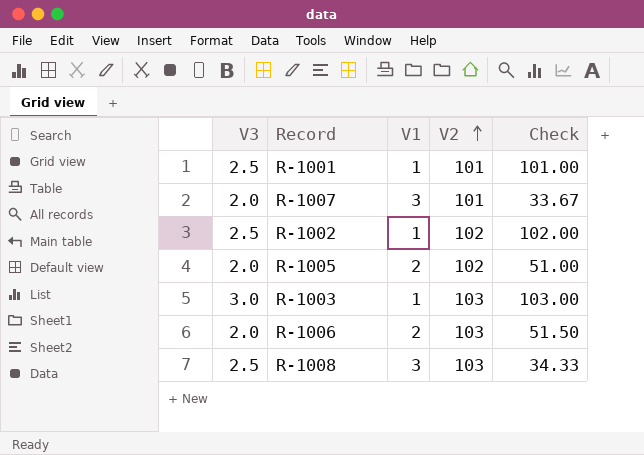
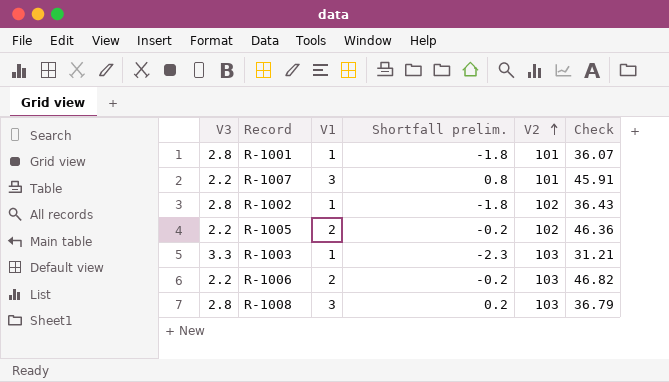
column Shortfall prelim. | formula: none -> [V1] - [V3]
column Check | formula: [V2] / [V1] -> [V2] / [V3]
R-1001 | V3: 2.5 -> 2.8
R-1007 | V3: 2.0 -> 2.2
R-1002 | V3: 2.5 -> 2.8
R-1005 | V3: 2.0 -> 2.2
R-1003 | V3: 3.0 -> 3.3
R-1006 | V3: 2.0 -> 2.2
R-1008 | V3: 2.5 -> 2.8

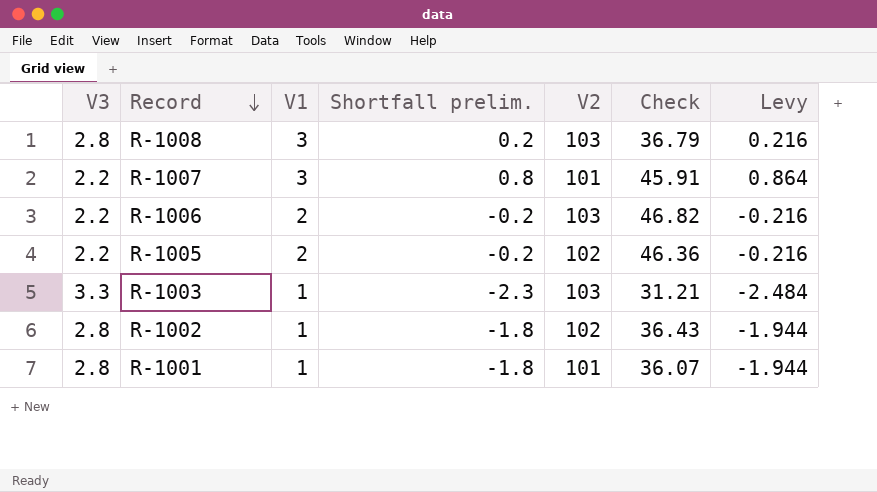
row order: V2 ascending -> Record descending
column Levy | formula: none -> [Shortfall prelim.] * 1.08

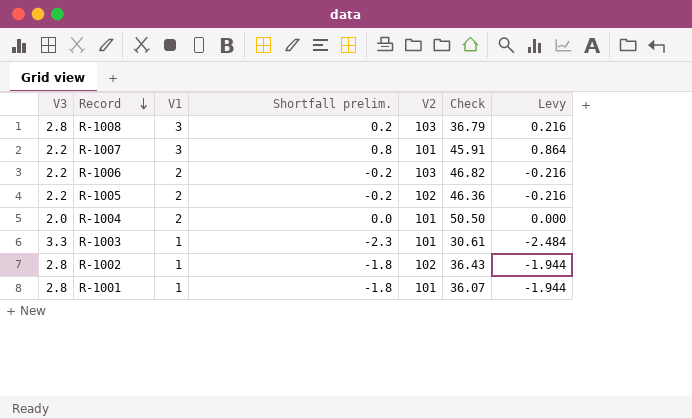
row R-1004: none -> 2.0 | 2 | 0.0 | 101 | 50.50 | 0.000
R-1003 | V2: 103 -> 101
R-1003 | Check: 31.21 -> 30.61

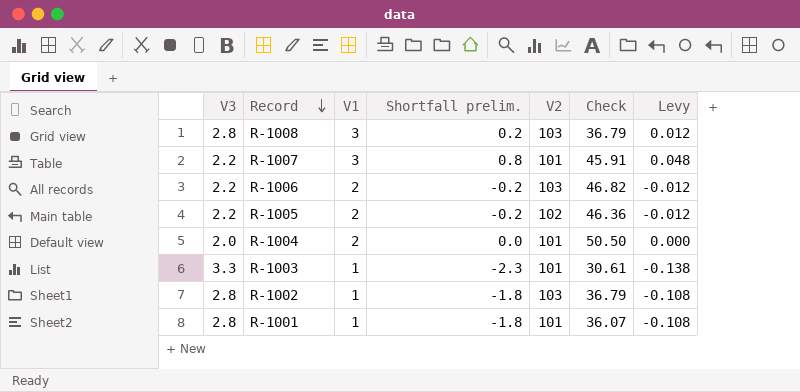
column Levy | formula: [Shortfall prelim.] * 1.08 -> [Shortfall prelim.] * 0.06
R-1002 | V2: 102 -> 103
R-1002 | Check: 36.43 -> 36.79

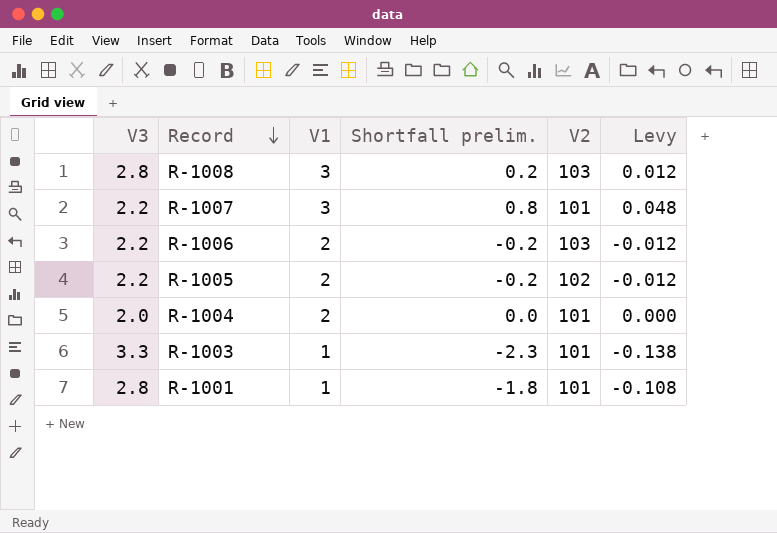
column Check | formula: [V2] / [V3] -> none
row R-1002: 2.8 | 1 | -1.8 | 103 | 36.79 | -0.108 -> none

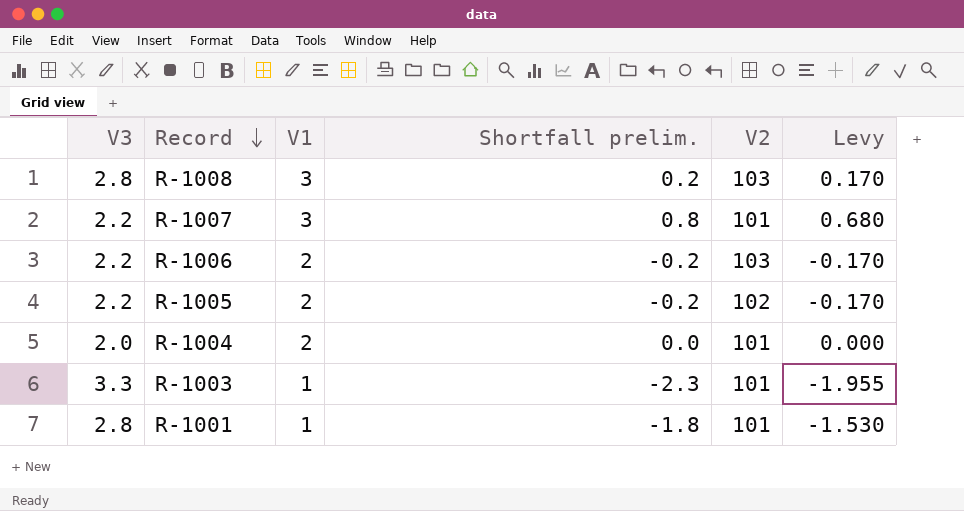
column Levy | formula: [Shortfall prelim.] * 0.06 -> [Shortfall prelim.] * 0.85

